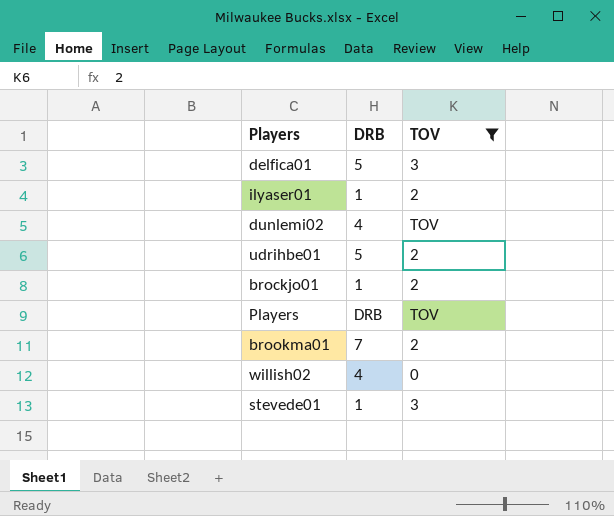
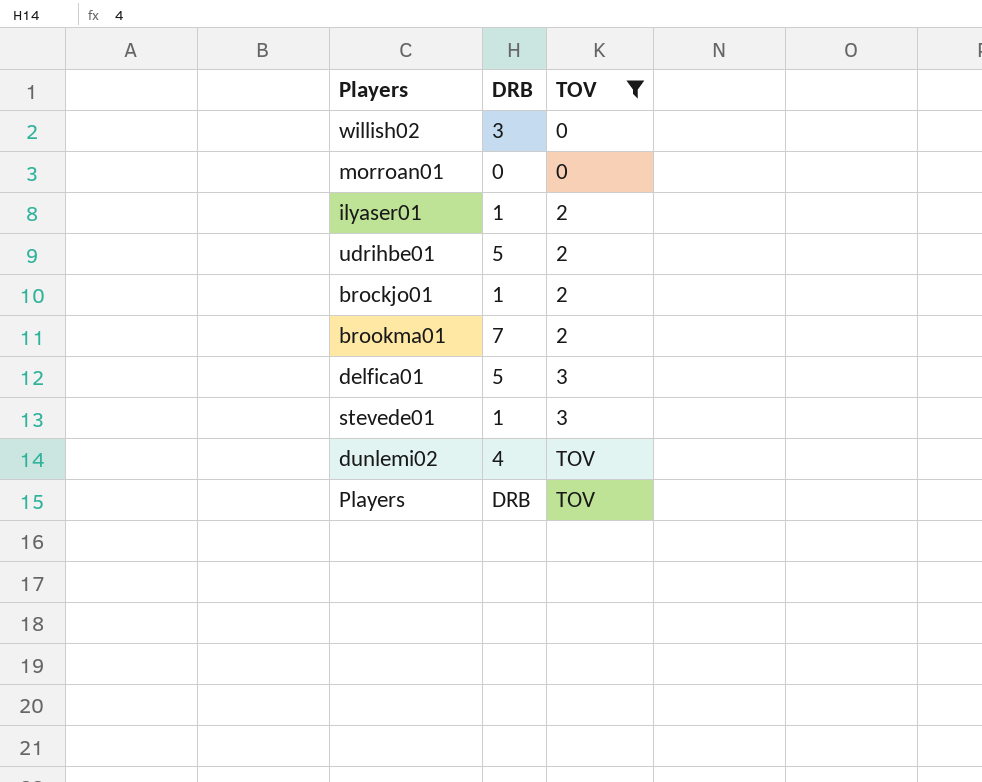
row order: none -> TOV ascending
willish02 | DRB: 4 -> 3
row morroan01: none -> 0 | 0

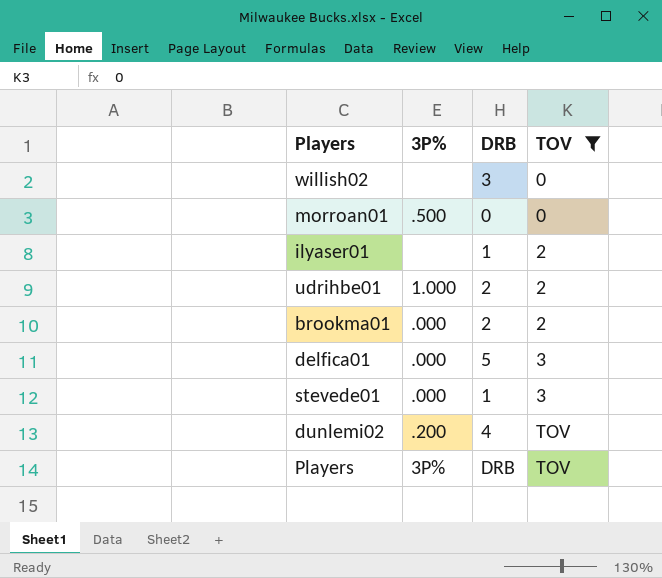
column 3P% | position: none -> 2
row brockjo01: 1 | 2 -> none
udrihbe01 | DRB: 5 -> 2
brookma01 | DRB: 7 -> 2

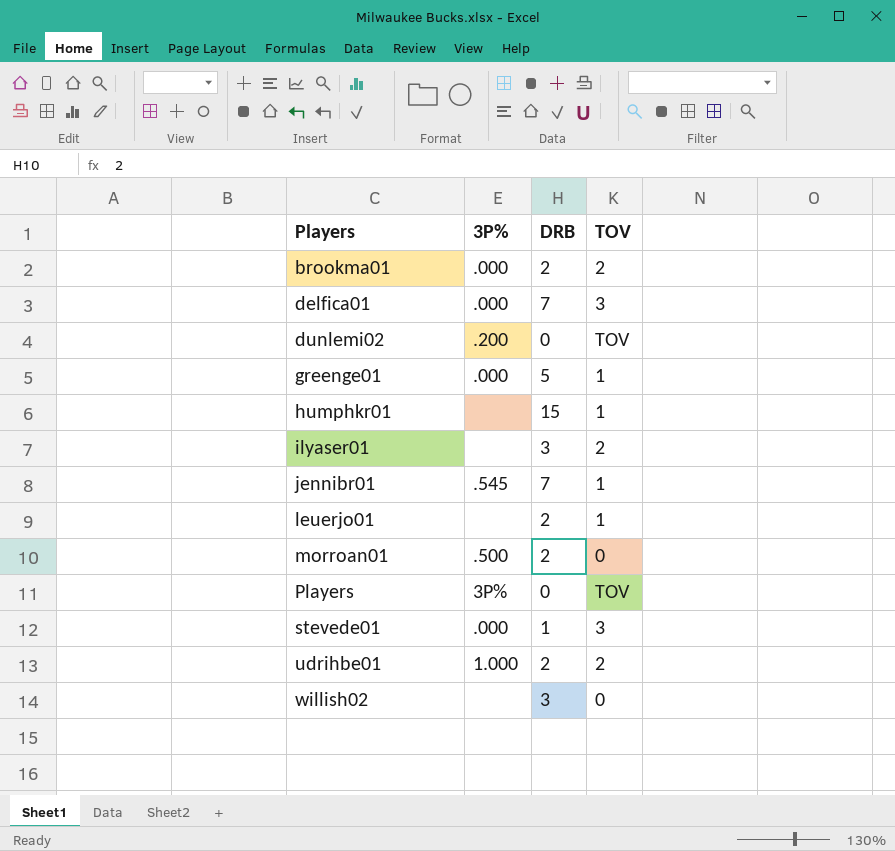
filter: TOV != 1 -> none
row order: TOV ascending -> Players ascending
delfica01 | DRB: 5 -> 7
dunlemi02 | DRB: 4 -> 0
ilyaser01 | DRB: 1 -> 3
morroan01 | DRB: 0 -> 2
Players | DRB: DRB -> 0

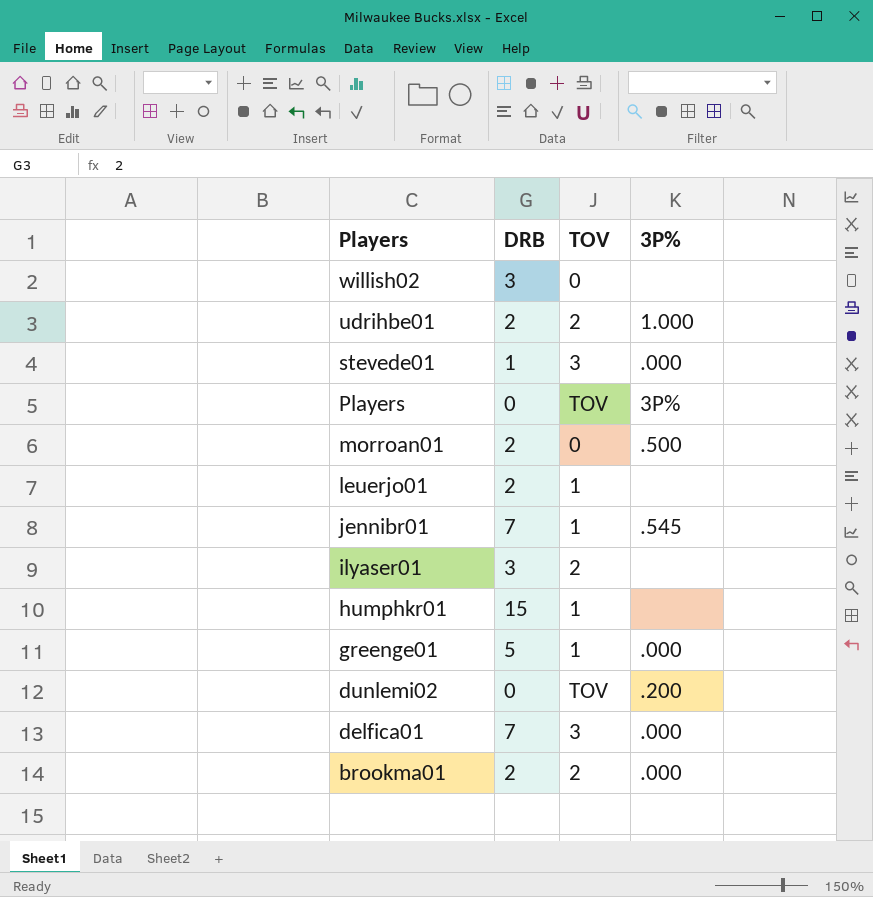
row order: Players ascending -> Players descending
column 3P% | position: 2 -> 4

